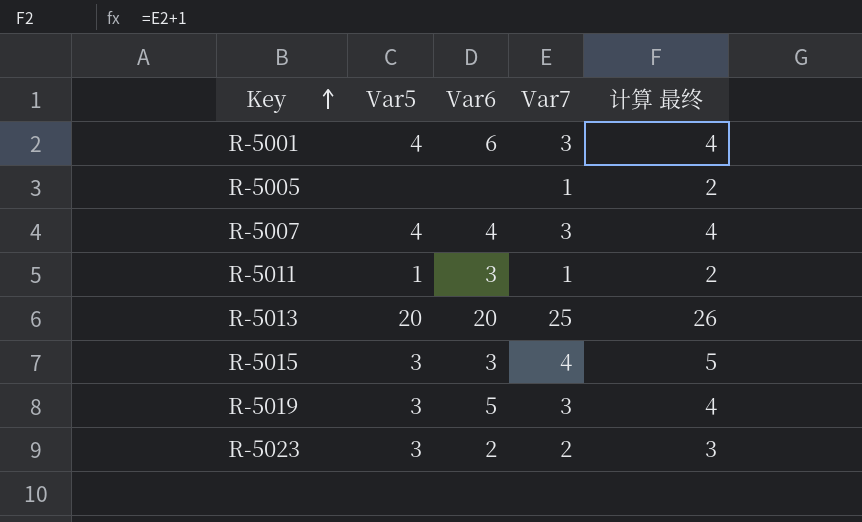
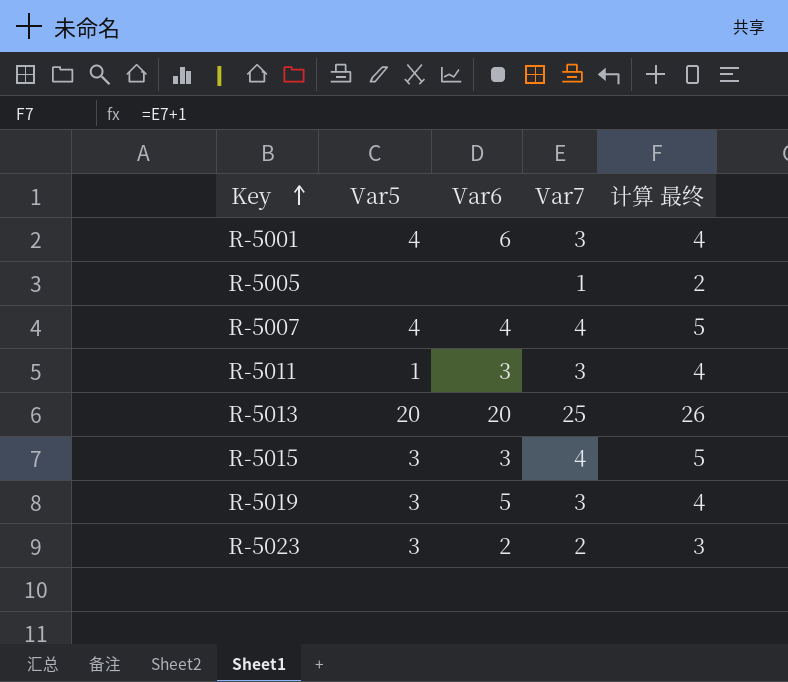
R-5007 | Var7: 3 -> 4
R-5007 | 计算 最终: 4 -> 5
R-5011 | Var7: 1 -> 3
R-5011 | 计算 最终: 2 -> 4

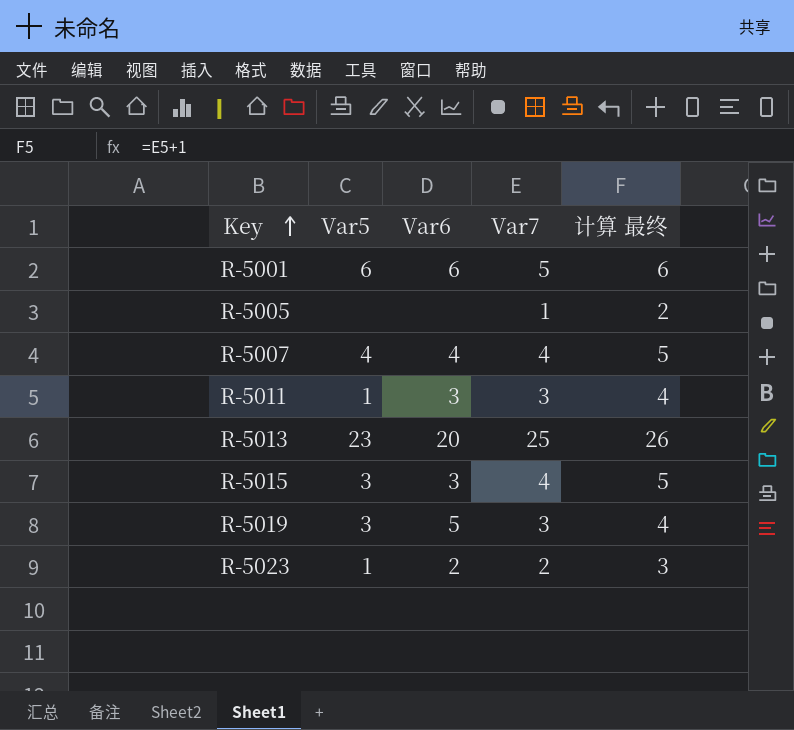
R-5001 | Var5: 4 -> 6
R-5001 | Var7: 3 -> 5
R-5001 | 计算 最终: 4 -> 6
R-5013 | Var5: 20 -> 23
R-5023 | Var5: 3 -> 1

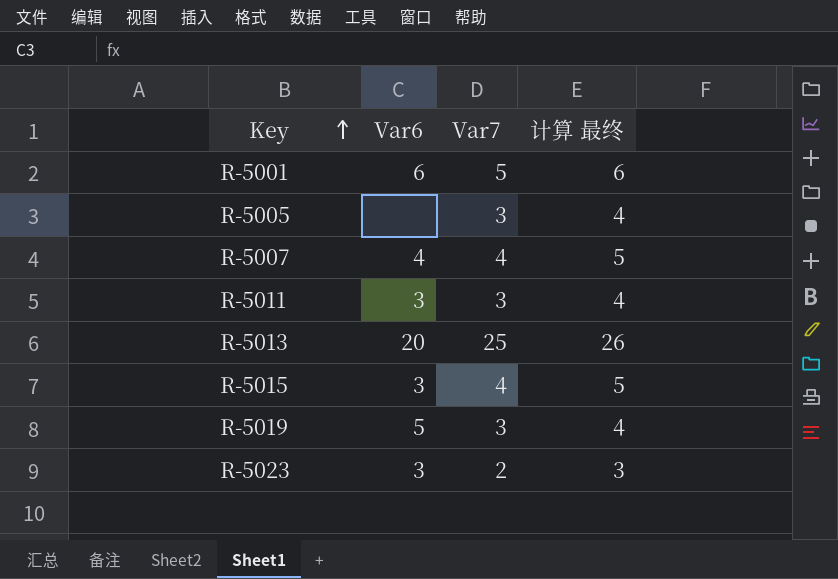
column Var5 | position: 2 -> none
R-5005 | Var7: 1 -> 3
R-5005 | 计算 最终: 2 -> 4
R-5023 | Var6: 2 -> 3

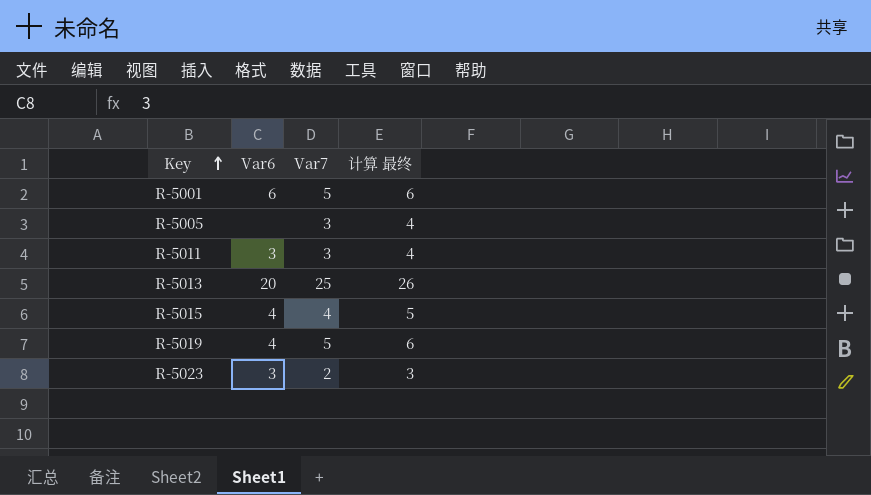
row R-5007: 4 | 4 | 5 -> none
R-5015 | Var6: 3 -> 4
R-5019 | Var6: 5 -> 4
R-5019 | Var7: 3 -> 5
R-5019 | 计算 最终: 4 -> 6

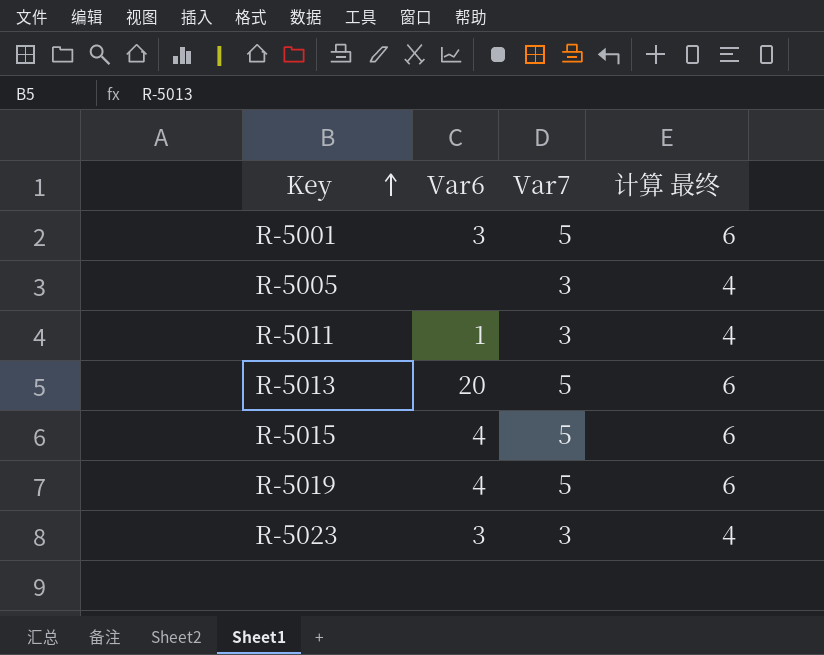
R-5001 | Var6: 6 -> 3
R-5011 | Var6: 3 -> 1
R-5013 | Var7: 25 -> 5
R-5013 | 计算 最终: 26 -> 6
R-5015 | Var7: 4 -> 5
R-5015 | 计算 最终: 5 -> 6
R-5023 | Var7: 2 -> 3
R-5023 | 计算 最终: 3 -> 4

